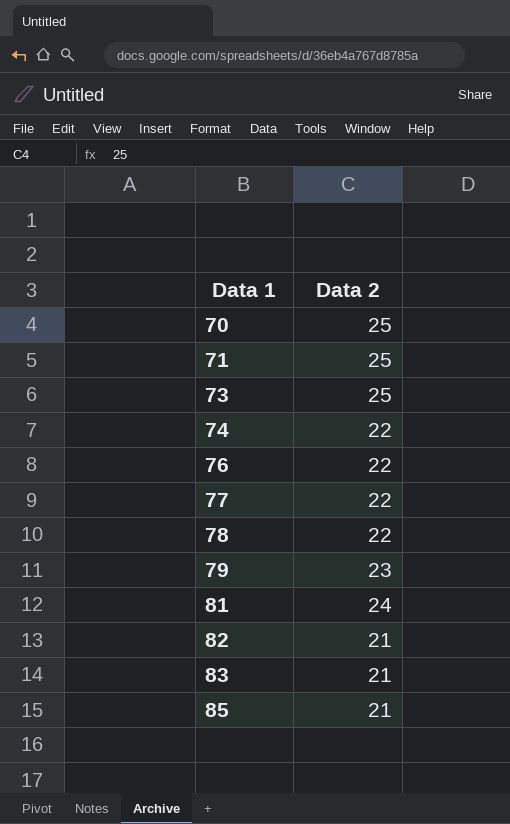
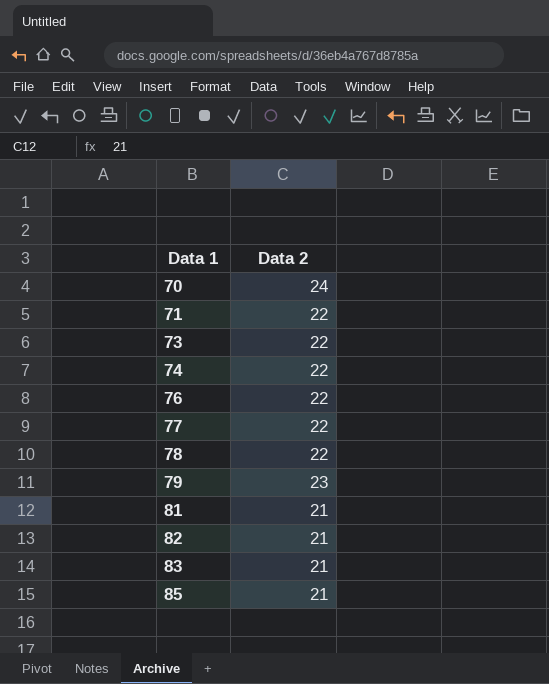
70 | Data 2: 25 -> 24
71 | Data 2: 25 -> 22
73 | Data 2: 25 -> 22
81 | Data 2: 24 -> 21

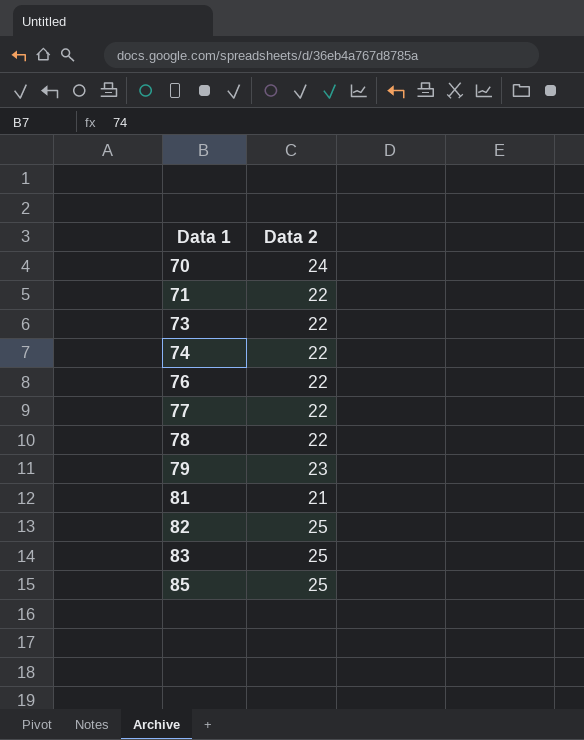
82 | Data 2: 21 -> 25
83 | Data 2: 21 -> 25
85 | Data 2: 21 -> 25

